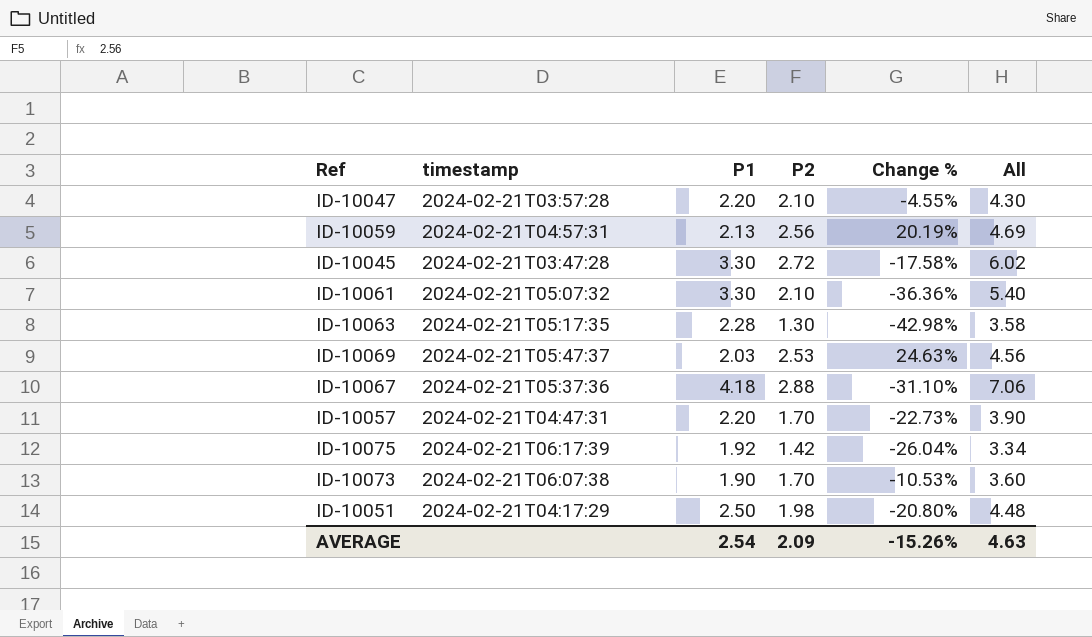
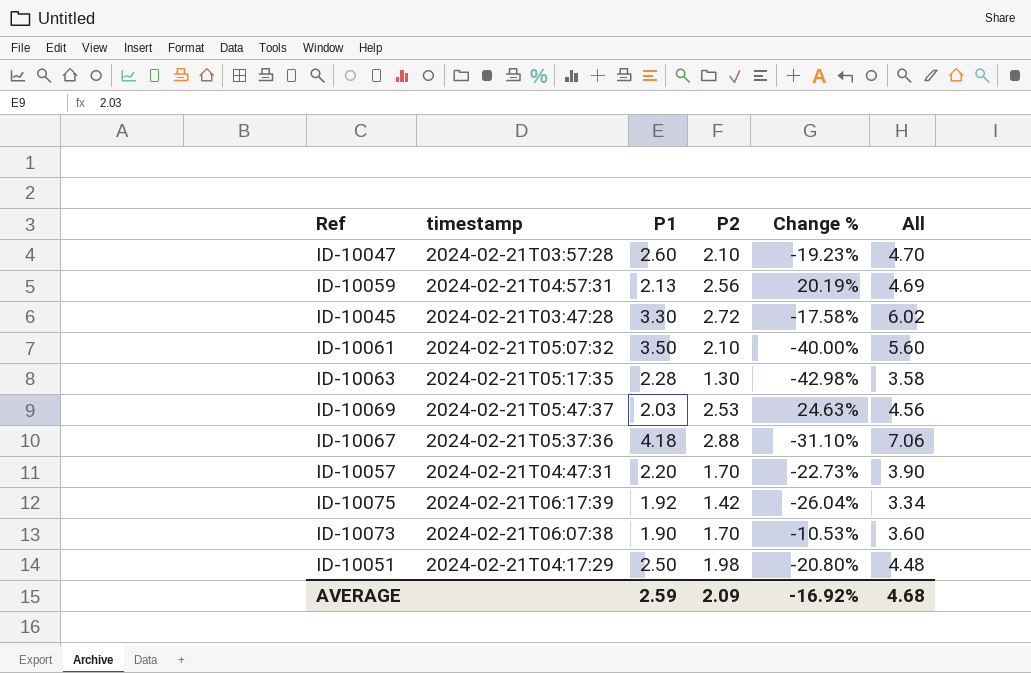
ID-10047 | P1: 2.20 -> 2.60
ID-10047 | Change %: -4.55% -> -19.23%
ID-10047 | All: 4.30 -> 4.70
ID-10061 | P1: 3.30 -> 3.50
ID-10061 | Change %: -36.36% -> -40.00%
ID-10061 | All: 5.40 -> 5.60
AVERAGE | P1: 2.54 -> 2.59
AVERAGE | Change %: -15.26% -> -16.92%
AVERAGE | All: 4.63 -> 4.68

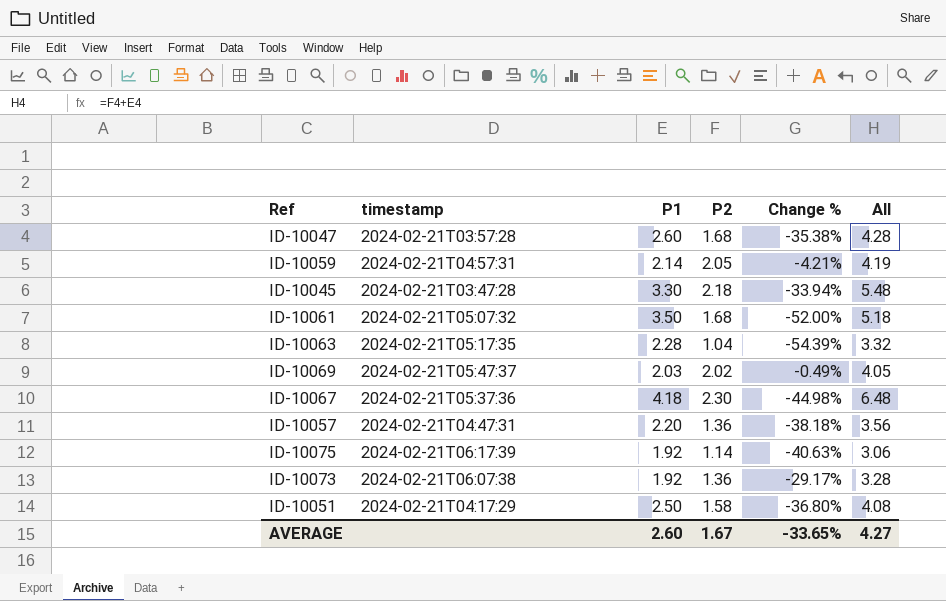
ID-10047 | P2: 2.10 -> 1.68
ID-10047 | Change %: -19.23% -> -35.38%
ID-10047 | All: 4.70 -> 4.28
ID-10059 | P1: 2.13 -> 2.14
ID-10059 | P2: 2.56 -> 2.05
ID-10059 | Change %: 20.19% -> -4.21%
ID-10059 | All: 4.69 -> 4.19
ID-10045 | P2: 2.72 -> 2.18
ID-10045 | Change %: -17.58% -> -33.94%
ID-10045 | All: 6.02 -> 5.48
ID-10061 | P2: 2.10 -> 1.68
ID-10061 | Change %: -40.00% -> -52.00%
ID-10061 | All: 5.60 -> 5.18
ID-10063 | P2: 1.30 -> 1.04
ID-10063 | Change %: -42.98% -> -54.39%
ID-10063 | All: 3.58 -> 3.32
ID-10069 | P2: 2.53 -> 2.02
ID-10069 | Change %: 24.63% -> -0.49%
ID-10069 | All: 4.56 -> 4.05
ID-10067 | P2: 2.88 -> 2.30
ID-10067 | Change %: -31.10% -> -44.98%
ID-10067 | All: 7.06 -> 6.48
ID-10057 | P2: 1.70 -> 1.36
ID-10057 | Change %: -22.73% -> -38.18%
ID-10057 | All: 3.90 -> 3.56
ID-10075 | P2: 1.42 -> 1.14
ID-10075 | Change %: -26.04% -> -40.63%
ID-10075 | All: 3.34 -> 3.06
ID-10073 | P1: 1.90 -> 1.92
ID-10073 | P2: 1.70 -> 1.36
ID-10073 | Change %: -10.53% -> -29.17%
ID-10073 | All: 3.60 -> 3.28
ID-10051 | P2: 1.98 -> 1.58
ID-10051 | Change %: -20.80% -> -36.80%
ID-10051 | All: 4.48 -> 4.08
AVERAGE | P1: 2.59 -> 2.60
AVERAGE | P2: 2.09 -> 1.67
AVERAGE | Change %: -16.92% -> -33.65%
AVERAGE | All: 4.68 -> 4.27

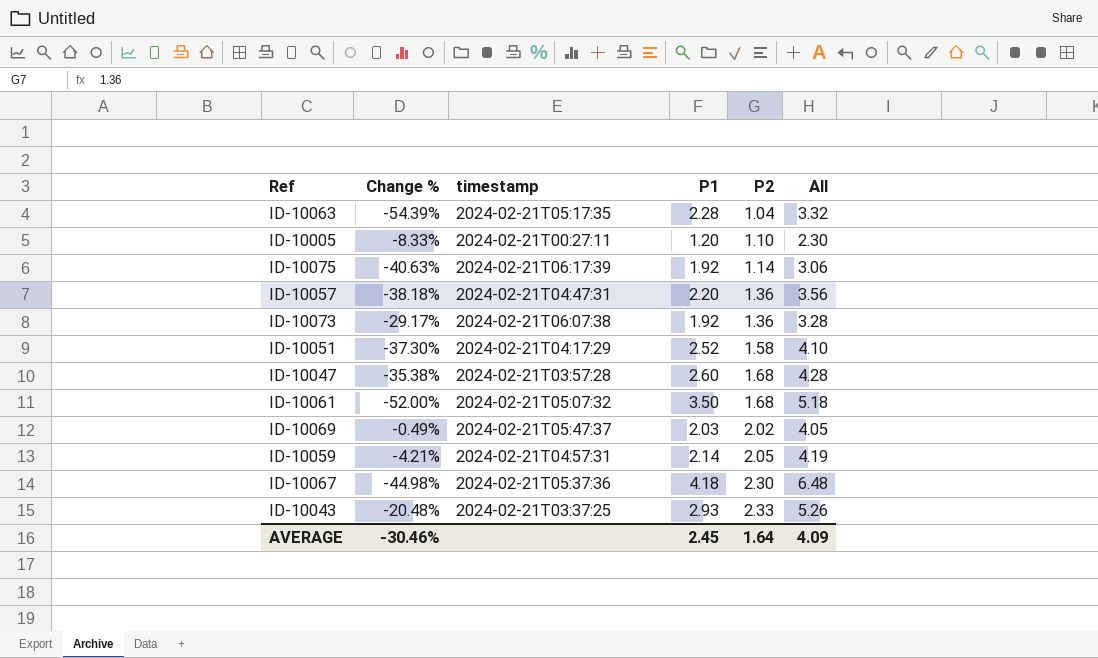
row order: none -> P2 ascending
column Change % | position: 5 -> 2
row ID-10045: 2024-02-21T03:47:28 | 3.30 | 2.18 | -33.94% | 5.48 -> none
row ID-10005: none -> -8.33% | 2024-02-21T00:27:11 | 1.20 | 1.10 | 2.30
ID-10051 | Change %: -36.80% -> -37.30%
ID-10051 | P1: 2.50 -> 2.52
ID-10051 | All: 4.08 -> 4.10
row ID-10043: none -> -20.48% | 2024-02-21T03:37:25 | 2.93 | 2.33 | 5.26
AVERAGE | Change %: -33.65% -> -30.46%
AVERAGE | P1: 2.60 -> 2.45
AVERAGE | P2: 1.67 -> 1.64
AVERAGE | All: 4.27 -> 4.09

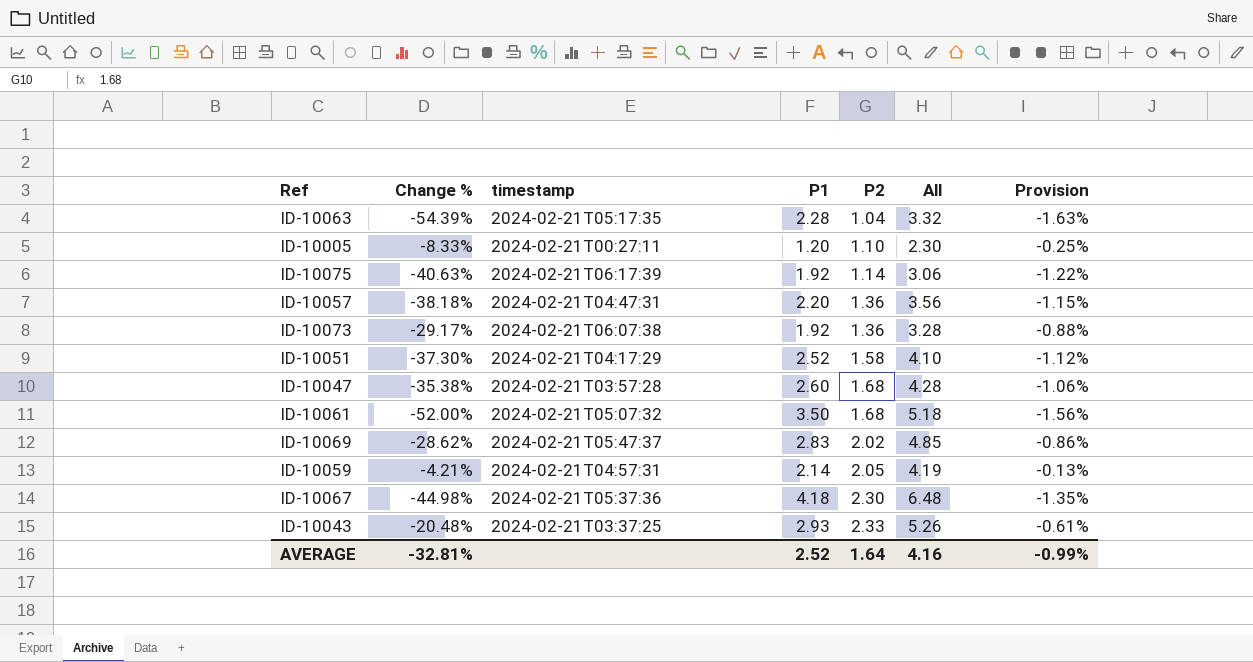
column Provision | formula: none -> [Change %] * 0.03
ID-10069 | Change %: -0.49% -> -28.62%
ID-10069 | P1: 2.03 -> 2.83
ID-10069 | All: 4.05 -> 4.85
AVERAGE | Change %: -30.46% -> -32.81%
AVERAGE | P1: 2.45 -> 2.52
AVERAGE | All: 4.09 -> 4.16

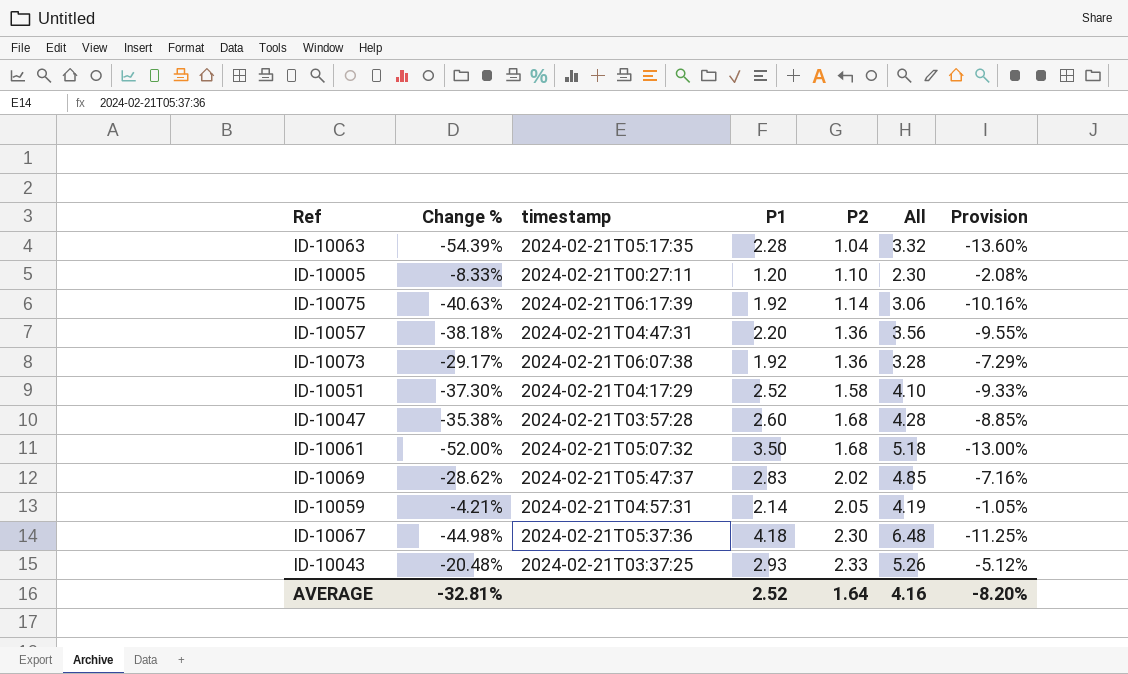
column Provision | formula: [Change %] * 0.03 -> [Change %] * 0.25
AVERAGE | Provision: -0.99% -> -8.20%

